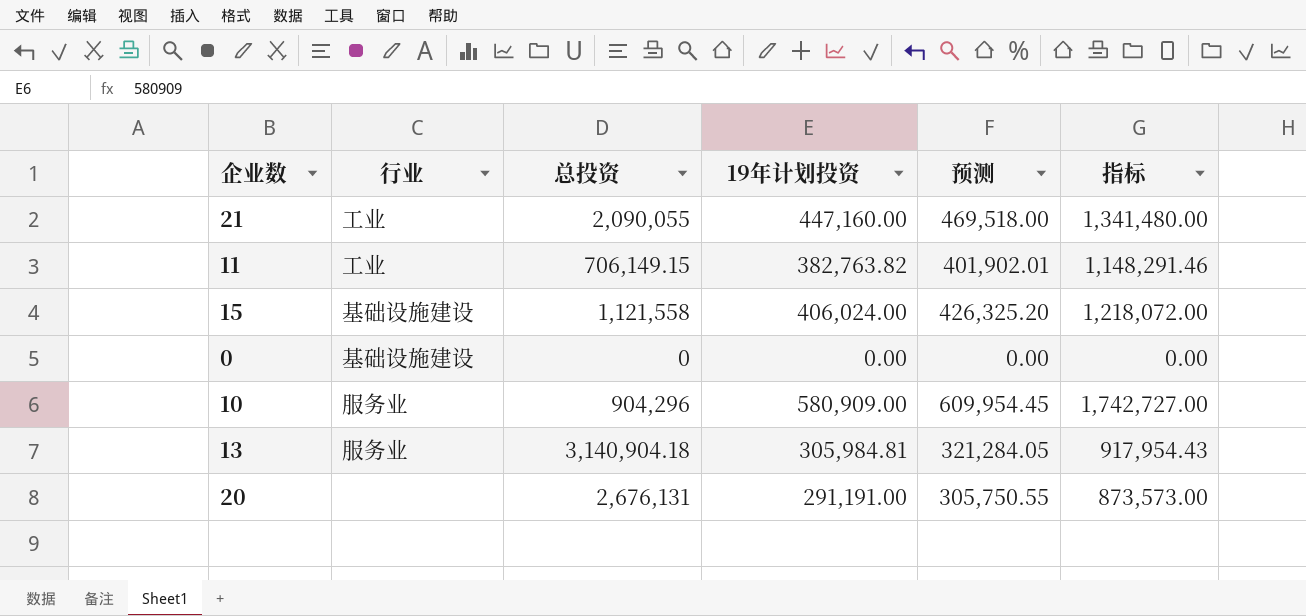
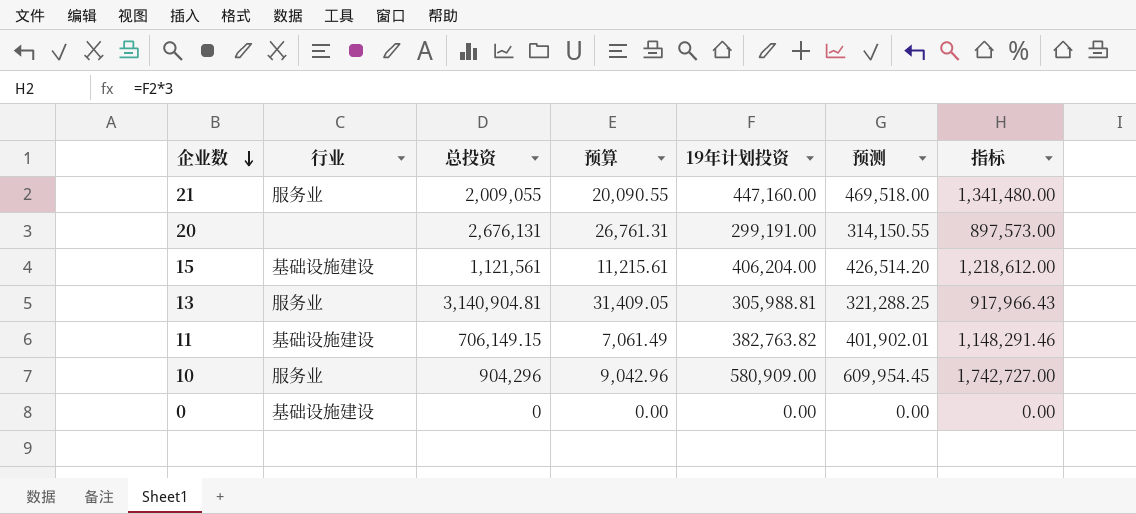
row order: none -> 企业数 descending
column 预算 | formula: none -> [总投资] * 0.01
21 | 行业: 工业 -> 服务业
21 | 总投资: 2,090,055 -> 2,009,055
20 | 19年计划投资: 291,191.00 -> 299,191.00
20 | 预测: 305,750.55 -> 314,150.55
20 | 指标: 873,573.00 -> 897,573.00
15 | 总投资: 1,121,558 -> 1,121,561
15 | 19年计划投资: 406,024.00 -> 406,204.00
15 | 预测: 426,325.20 -> 426,514.20
15 | 指标: 1,218,072.00 -> 1,218,612.00
13 | 总投资: 3,140,904.18 -> 3,140,904.81
13 | 19年计划投资: 305,984.81 -> 305,988.81
13 | 预测: 321,284.05 -> 321,288.25
13 | 指标: 917,954.43 -> 917,966.43
11 | 行业: 工业 -> 基础设施建设

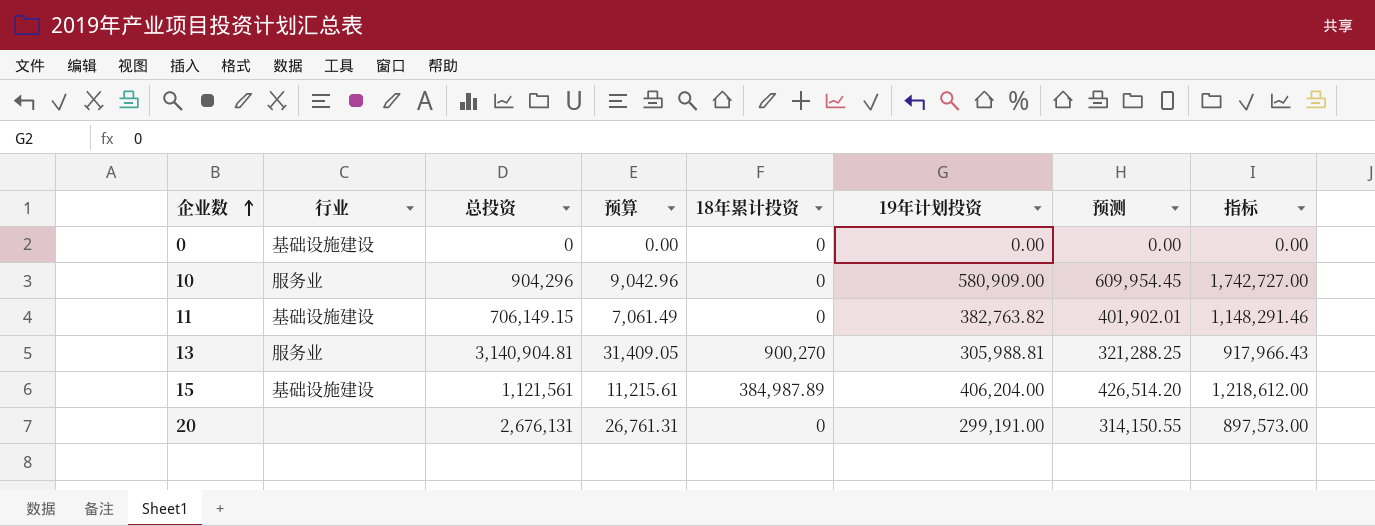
row order: 企业数 descending -> 企业数 ascending
column 18年累计投资 | position: none -> 5
row 21: 服务业 | 2,009,055 | 20,090.55 | 447,160.00 | 469,518.00 | 1,341,480.00 -> none

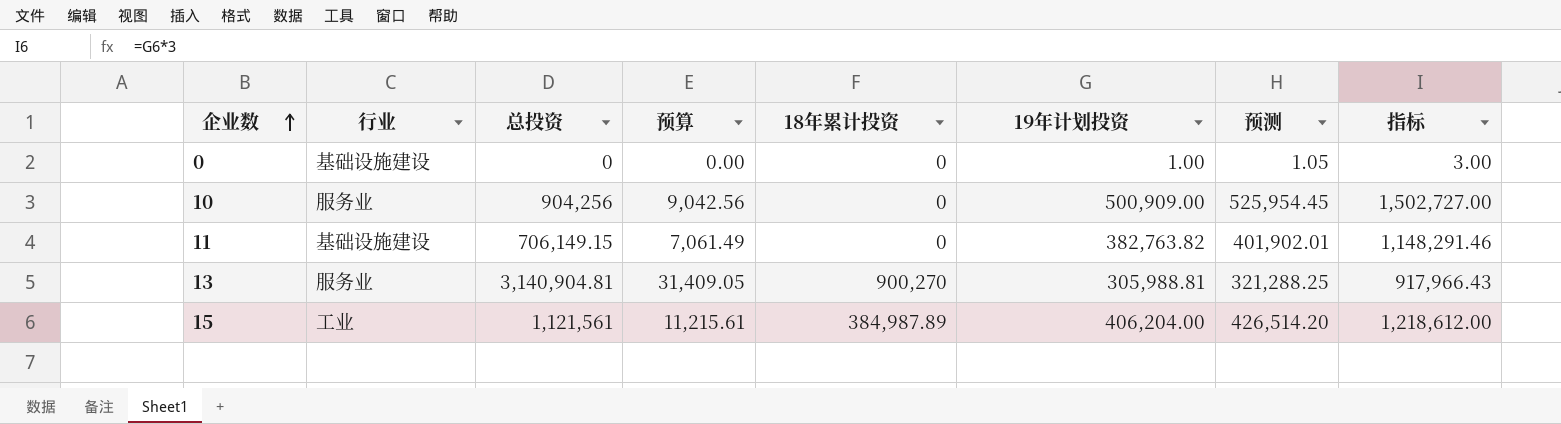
row 20: none | 2,676,131 | 26,761.31 | 0 | 299,191.00 | 314,150.55 | 897,573.00 -> none
0 | 19年计划投资: 0.00 -> 1.00
0 | 预测: 0.00 -> 1.05
0 | 指标: 0.00 -> 3.00
10 | 总投资: 904,296 -> 904,256
10 | 预算: 9,042.96 -> 9,042.56
10 | 19年计划投资: 580,909.00 -> 500,909.00
10 | 预测: 609,954.45 -> 525,954.45
10 | 指标: 1,742,727.00 -> 1,502,727.00
15 | 行业: 基础设施建设 -> 工业

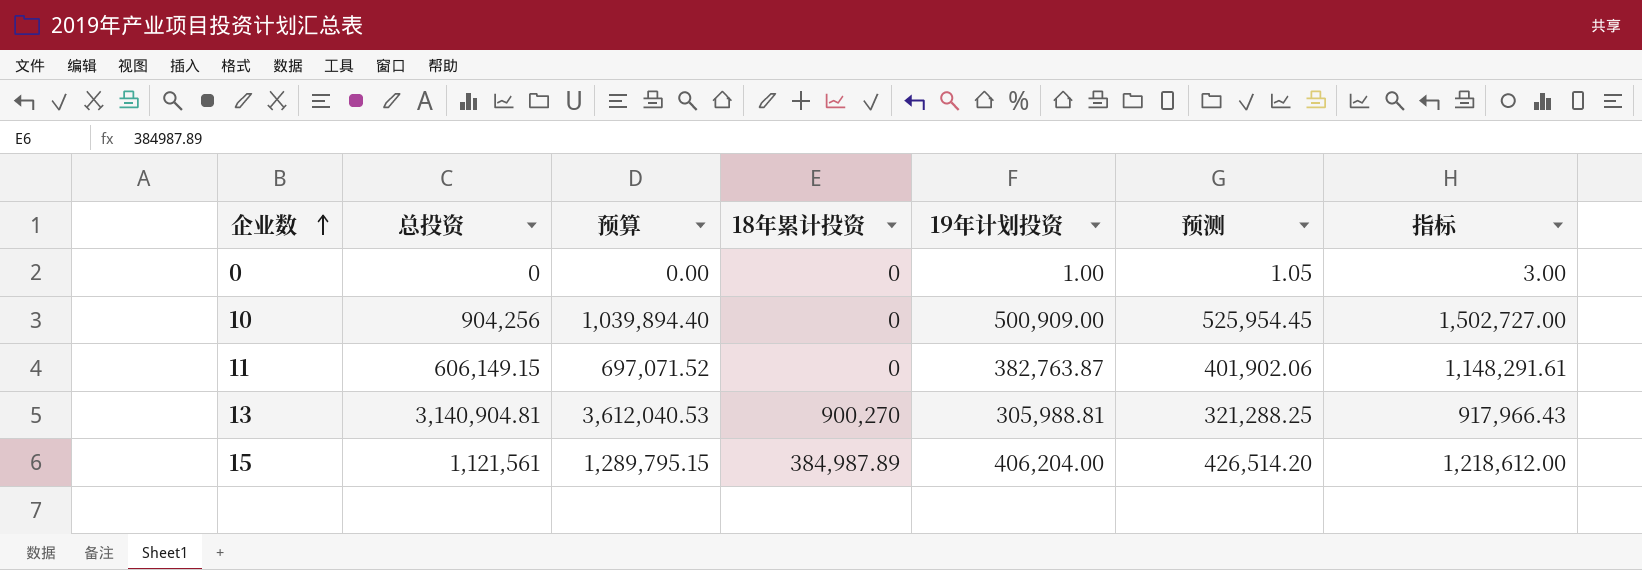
column 行业 | position: 2 -> none
column 预算 | formula: [总投资] * 0.01 -> [总投资] * 1.15
11 | 总投资: 706,149.15 -> 606,149.15
11 | 19年计划投资: 382,763.82 -> 382,763.87
11 | 预测: 401,902.01 -> 401,902.06
11 | 指标: 1,148,291.46 -> 1,148,291.61

